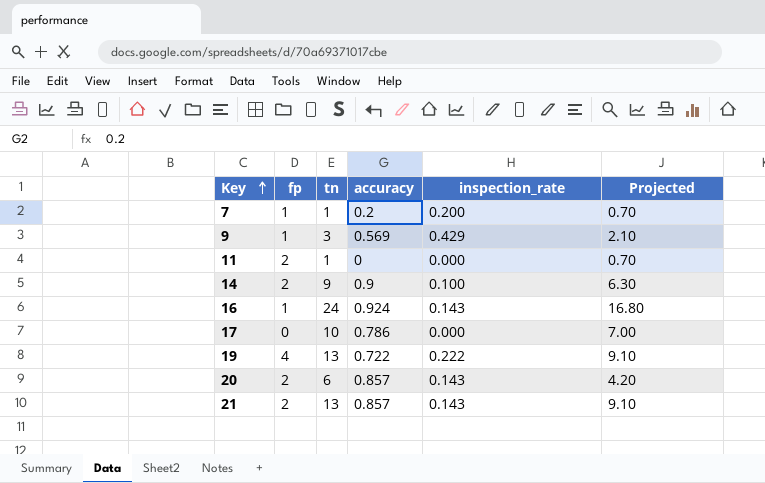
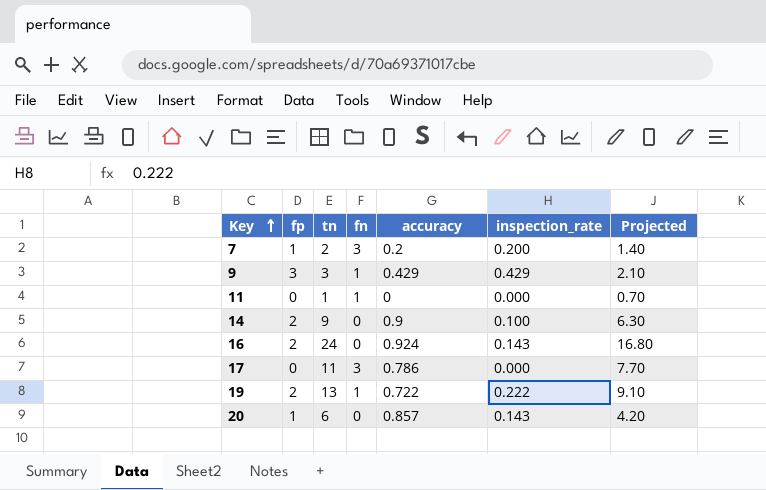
column fn | position: none -> 4
row 21: 2 | 13 | 0.857 | 0.143 | 9.10 -> none
7 | tn: 1 -> 2
7 | Projected: 0.70 -> 1.40
9 | fp: 1 -> 3
9 | accuracy: 0.569 -> 0.429
11 | fp: 2 -> 0
16 | fp: 1 -> 2
17 | tn: 10 -> 11
17 | Projected: 7.00 -> 7.70
19 | fp: 4 -> 2
20 | fp: 2 -> 1

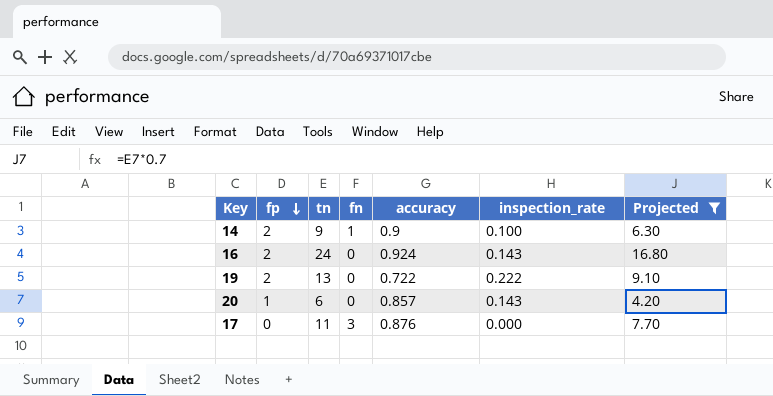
filter: none -> Projected >= 4.20
row order: Key ascending -> fp descending
14 | fn: 0 -> 1
19 | fn: 1 -> 0
17 | accuracy: 0.786 -> 0.876

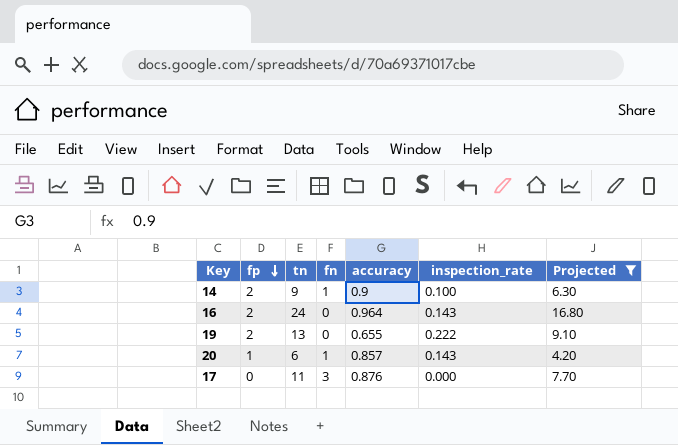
16 | accuracy: 0.924 -> 0.964
19 | accuracy: 0.722 -> 0.655
20 | fn: 0 -> 1

